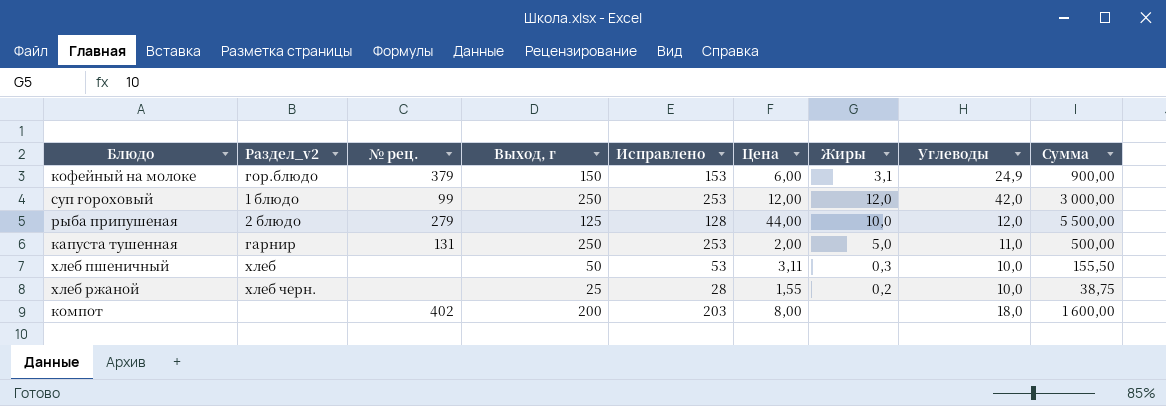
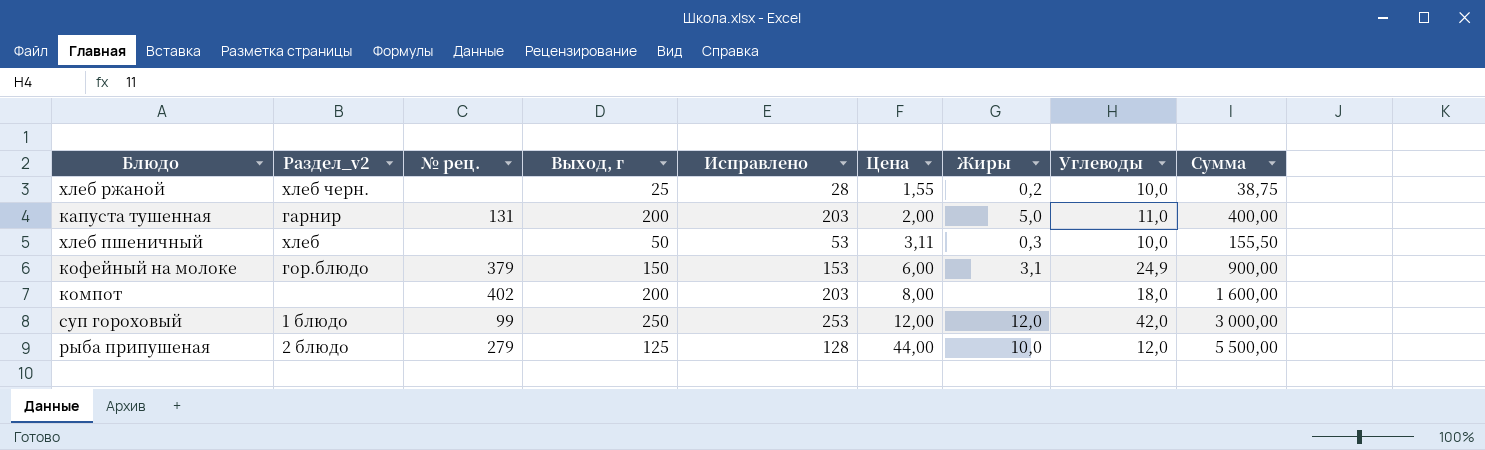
row order: none -> Цена ascending
капуста тушенная | Выход, г: 250 -> 200
капуста тушенная | Исправлено: 253 -> 203
капуста тушенная | Сумма: 500,00 -> 400,00

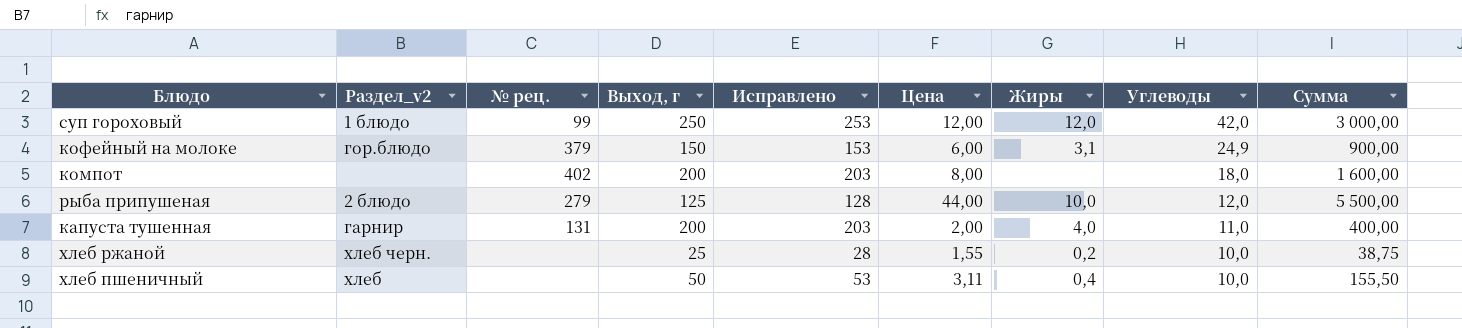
row order: Цена ascending -> Углеводы descending
капуста тушенная | Жиры: 5,0 -> 4,0
хлеб пшеничный | Жиры: 0,3 -> 0,4

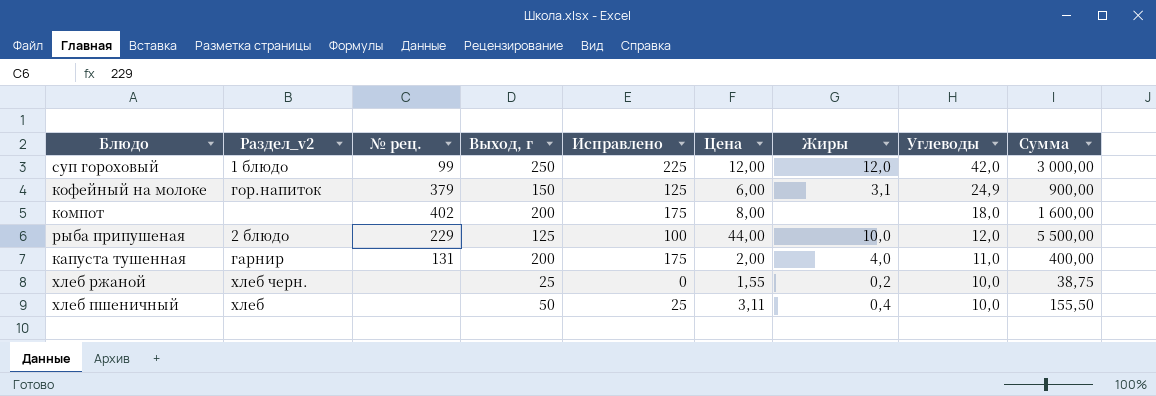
column Исправлено | formula: [Выход, г] + 3 -> [Выход, г] - 25
кофейный на молоке | Раздел_v2: гор.блюдо -> гор.напиток
рыба припушеная | № рец.: 279 -> 229

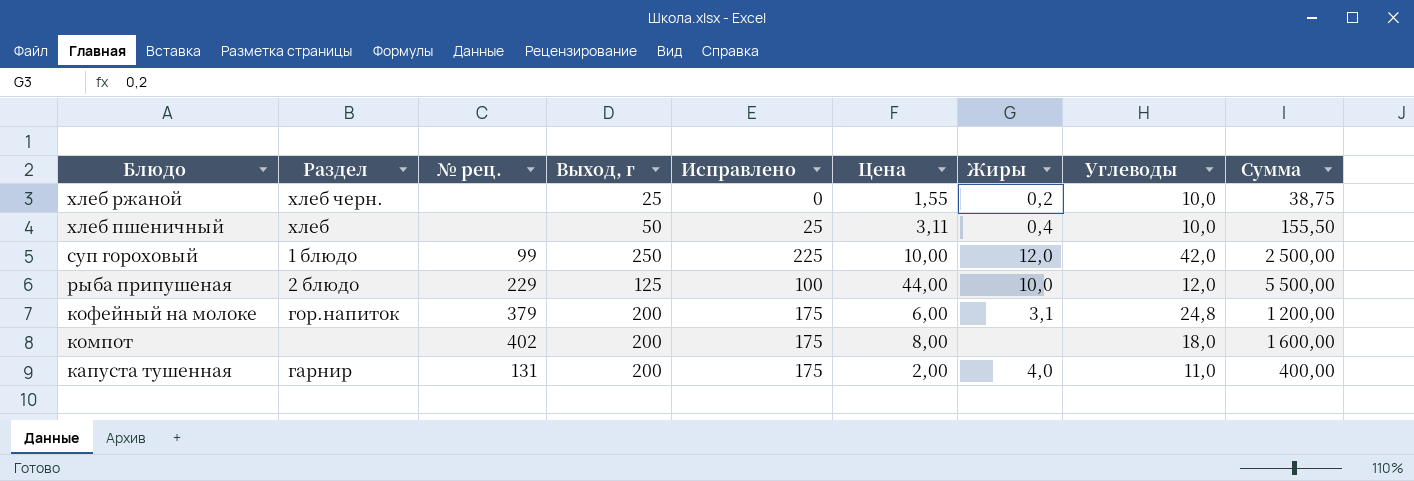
row order: Углеводы descending -> Блюдо descending
column name: Раздел_v2 -> Раздел
суп гороховый | Цена: 12,00 -> 10,00
суп гороховый | Сумма: 3 000,00 -> 2 500,00
кофейный на молоке | Выход, г: 150 -> 200
кофейный на молоке | Исправлено: 125 -> 175
кофейный на молоке | Углеводы: 24,9 -> 24,8
кофейный на молоке | Сумма: 900,00 -> 1 200,00

